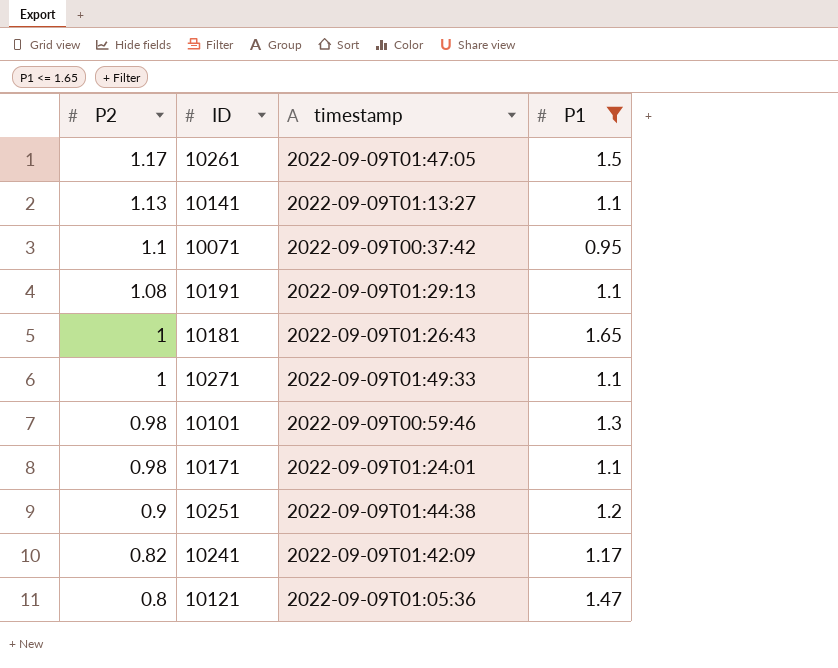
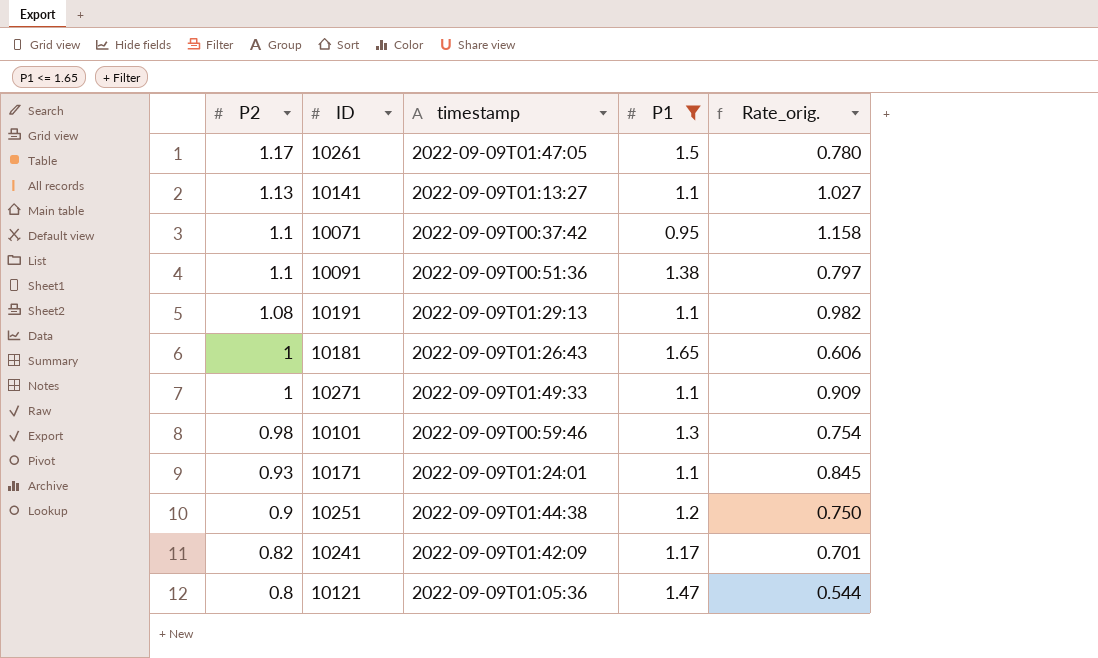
column Rate_orig. | formula: none -> [P2] / [P1]
row 10091: none -> 1.1 | 2022-09-09T00:51:36 | 1.38 | 0.797
10171 | P2: 0.98 -> 0.93

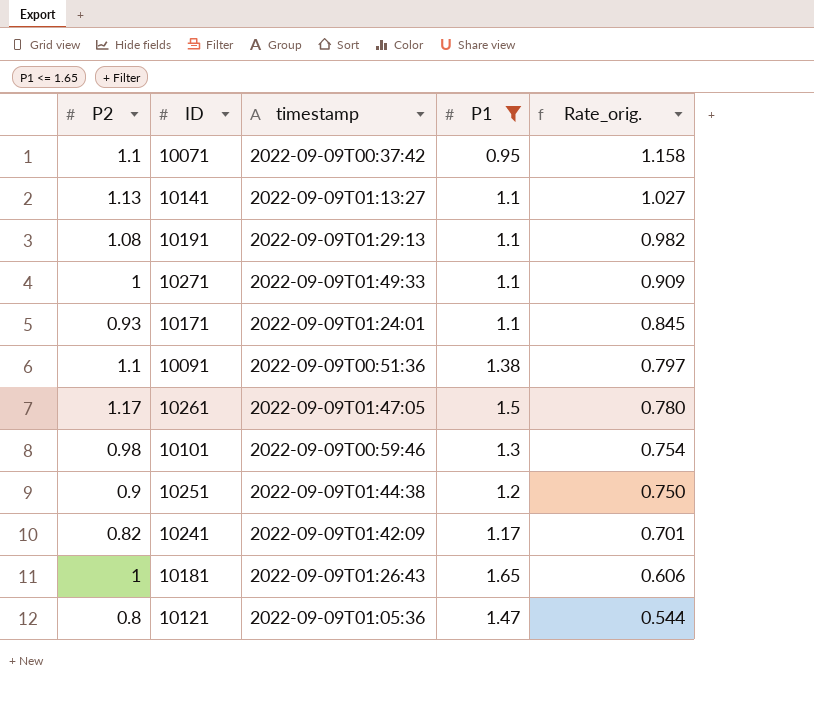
row order: P2 descending -> Rate_orig. descending

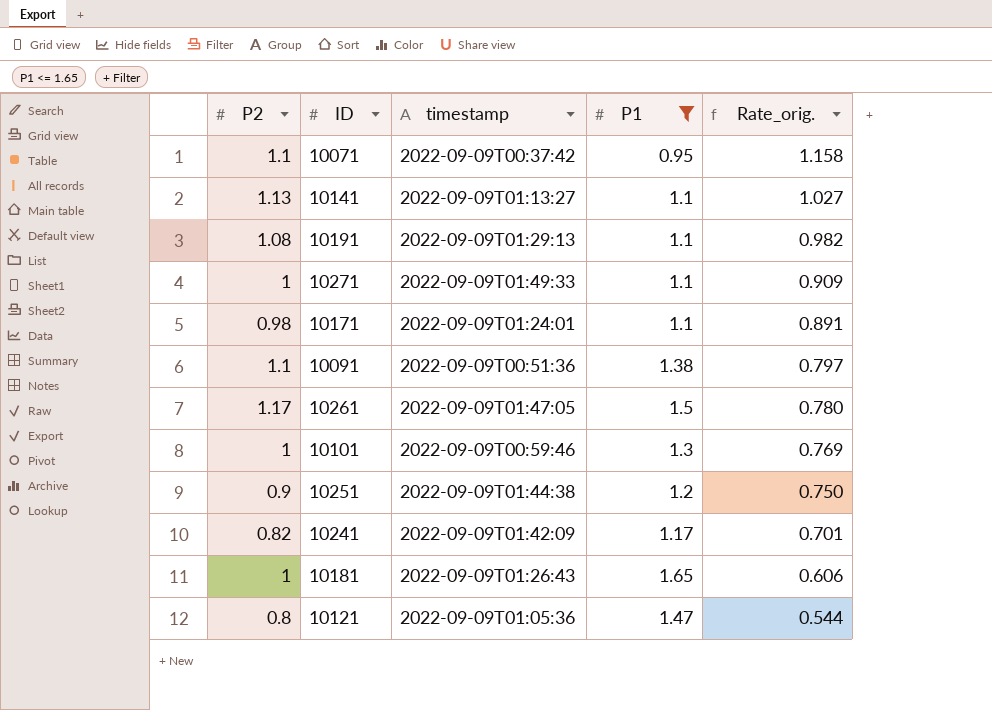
10171 | P2: 0.93 -> 0.98
10171 | Rate_orig.: 0.845 -> 0.891
10101 | P2: 0.98 -> 1
10101 | Rate_orig.: 0.754 -> 0.769

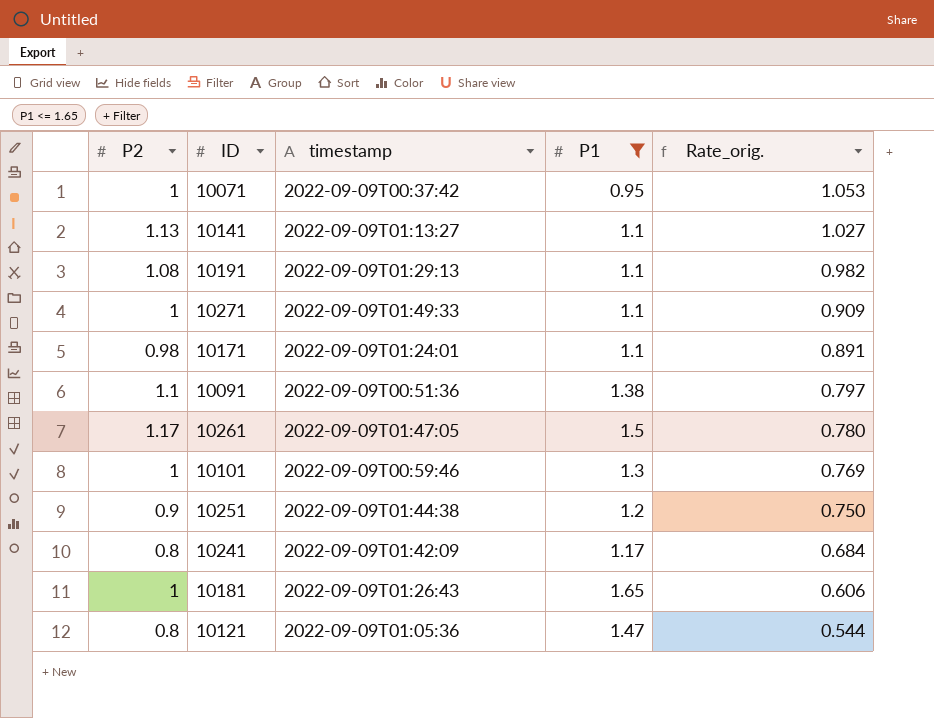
10071 | P2: 1.1 -> 1
10071 | Rate_orig.: 1.158 -> 1.053
10241 | P2: 0.82 -> 0.8
10241 | Rate_orig.: 0.701 -> 0.684

